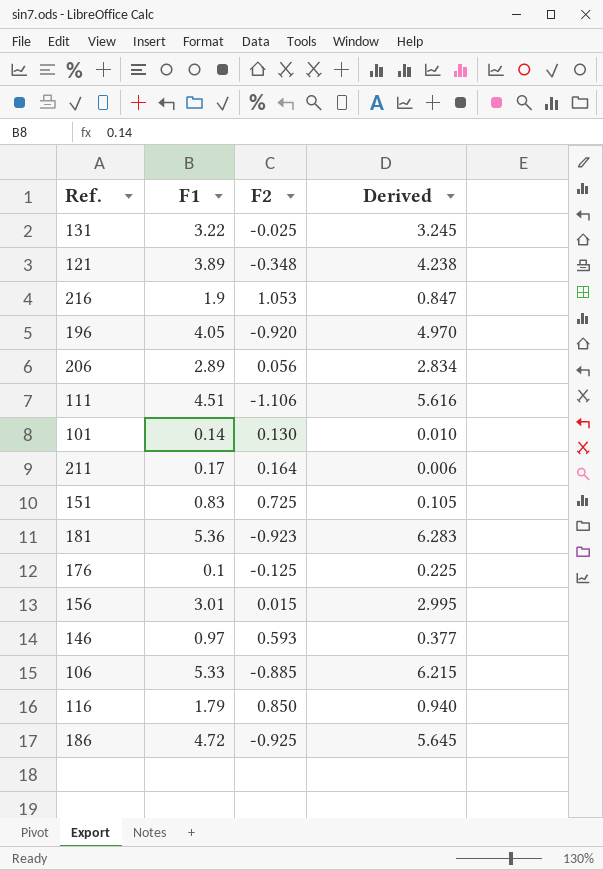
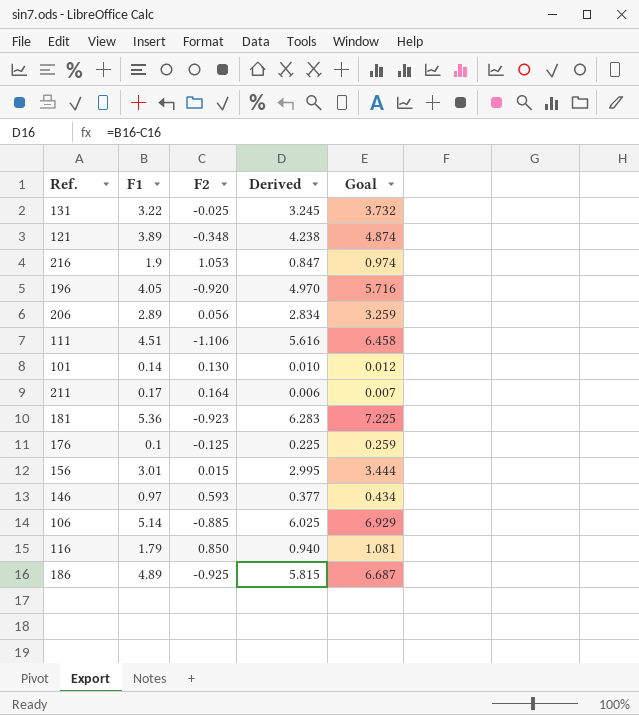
column Goal | formula: none -> [Derived] * 1.15
row 151: 0.83 | 0.725 | 0.105 -> none
106 | F1: 5.33 -> 5.14
106 | Derived: 6.215 -> 6.025
186 | F1: 4.72 -> 4.89
186 | Derived: 5.645 -> 5.815

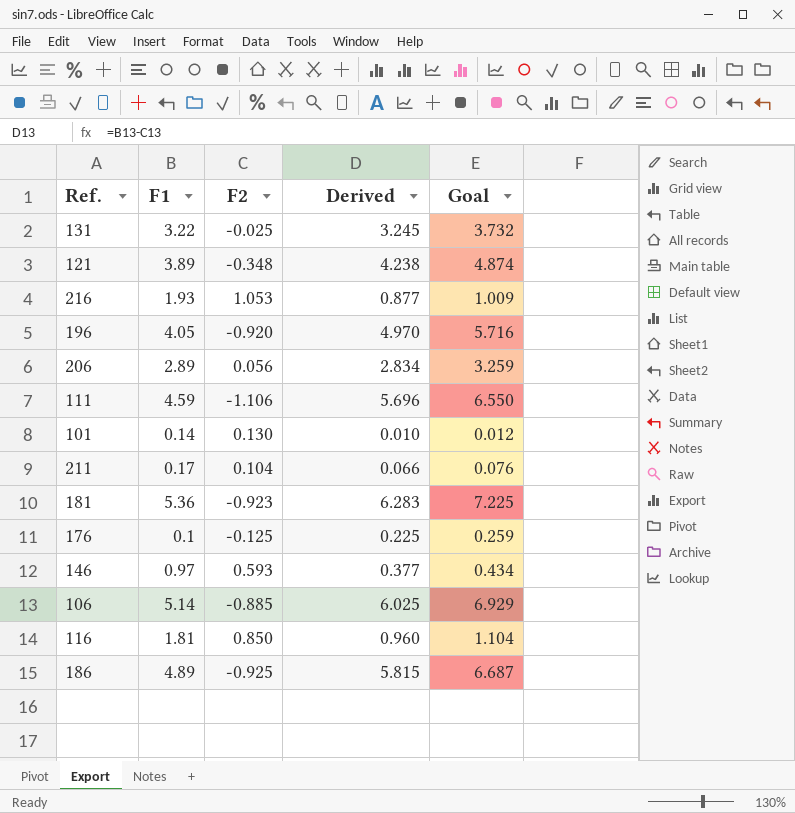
row 156: 3.01 | 0.015 | 2.995 | 3.444 -> none
216 | F1: 1.9 -> 1.93
216 | Derived: 0.847 -> 0.877
216 | Goal: 0.974 -> 1.009
111 | F1: 4.51 -> 4.59
111 | Derived: 5.616 -> 5.696
111 | Goal: 6.458 -> 6.550
211 | F2: 0.164 -> 0.104
211 | Derived: 0.006 -> 0.066
211 | Goal: 0.007 -> 0.076
116 | F1: 1.79 -> 1.81
116 | Derived: 0.940 -> 0.960
116 | Goal: 1.081 -> 1.104

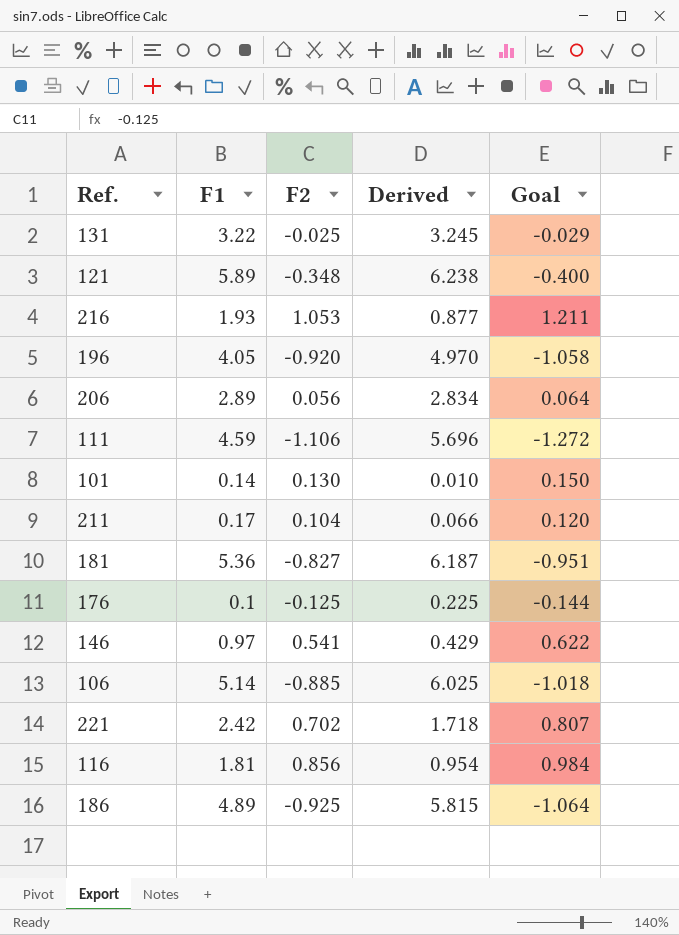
column Goal | formula: [Derived] * 1.15 -> [F2] * 1.15
121 | F1: 3.89 -> 5.89
121 | Derived: 4.238 -> 6.238
181 | F2: -0.923 -> -0.827
181 | Derived: 6.283 -> 6.187
146 | F2: 0.593 -> 0.541
146 | Derived: 0.377 -> 0.429
row 221: none -> 2.42 | 0.702 | 1.718 | 0.807
116 | F2: 0.850 -> 0.856
116 | Derived: 0.960 -> 0.954

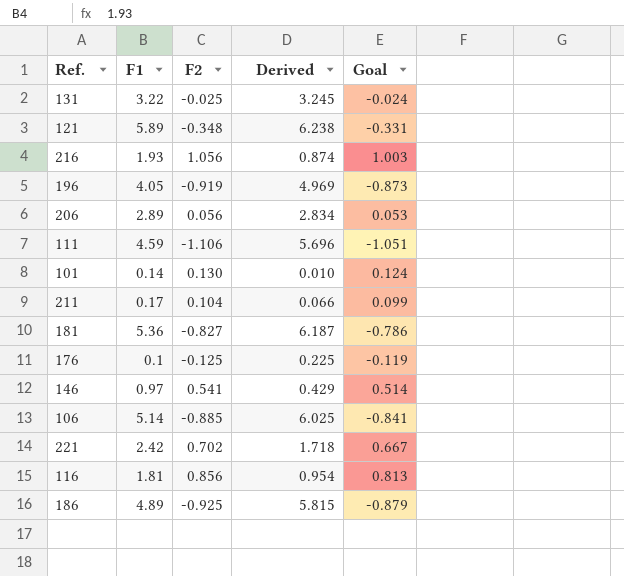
column Goal | formula: [F2] * 1.15 -> [F2] * 0.95
216 | F2: 1.053 -> 1.056
216 | Derived: 0.877 -> 0.874
196 | F2: -0.920 -> -0.919
196 | Derived: 4.970 -> 4.969

